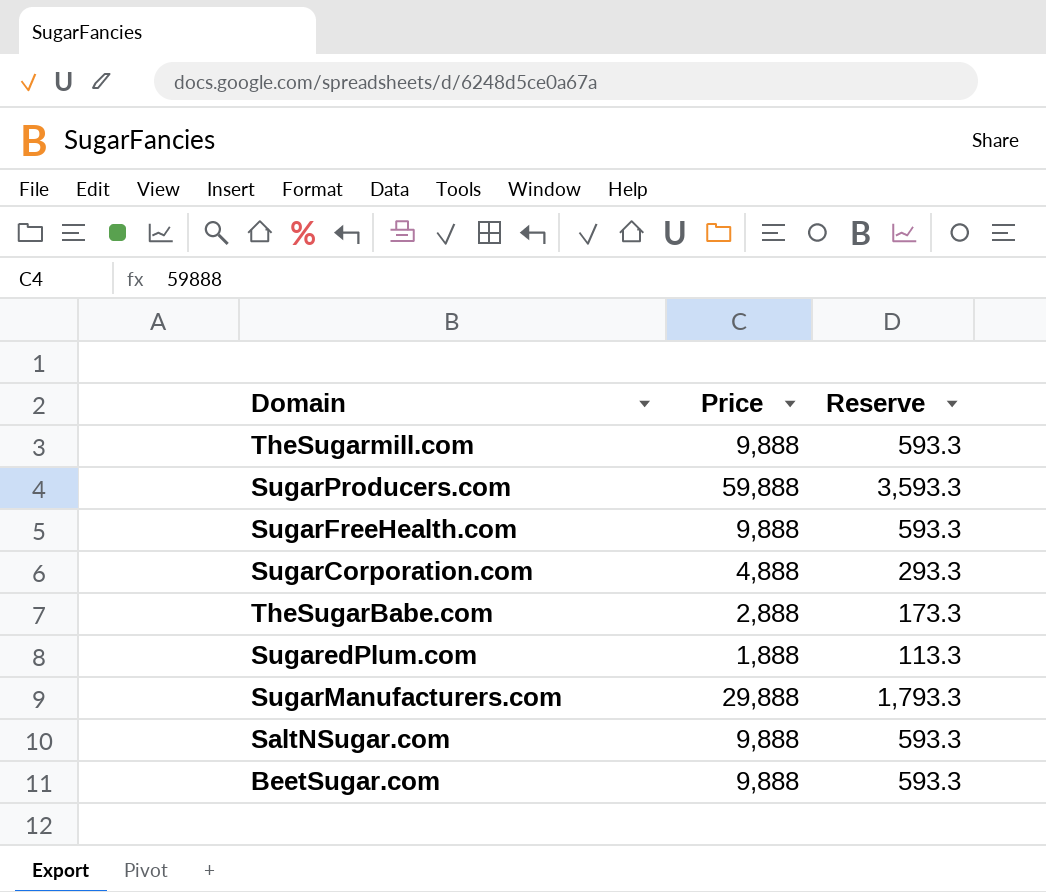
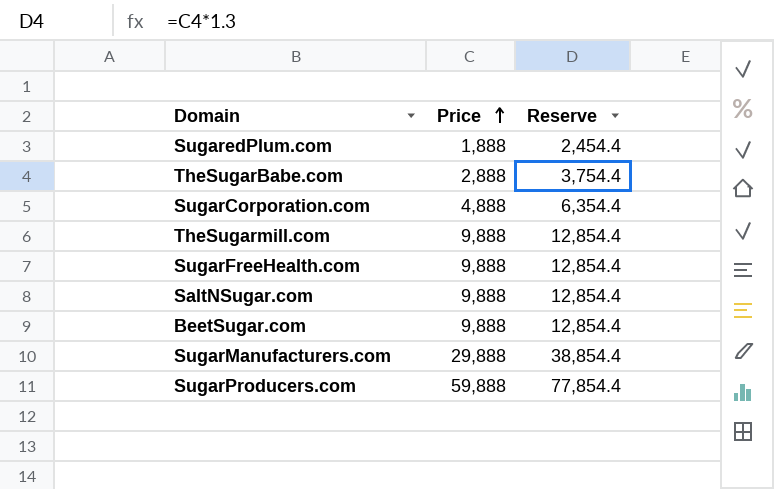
row order: none -> Price ascending
column Reserve | formula: [Price] * 0.06 -> [Price] * 1.3

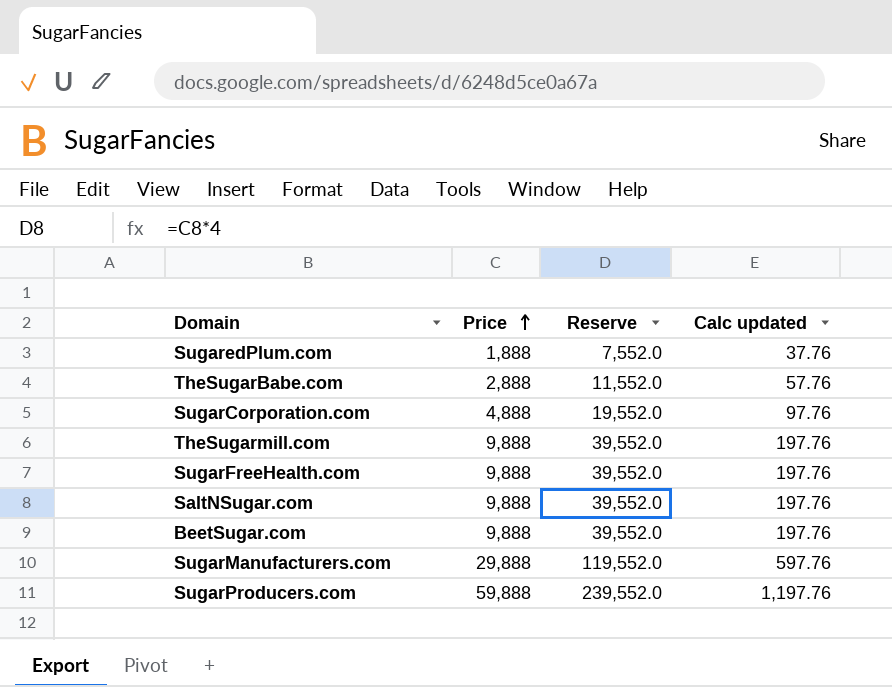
column Reserve | formula: [Price] * 1.3 -> [Price] * 4
column Calc updated | formula: none -> [Price] * 0.02

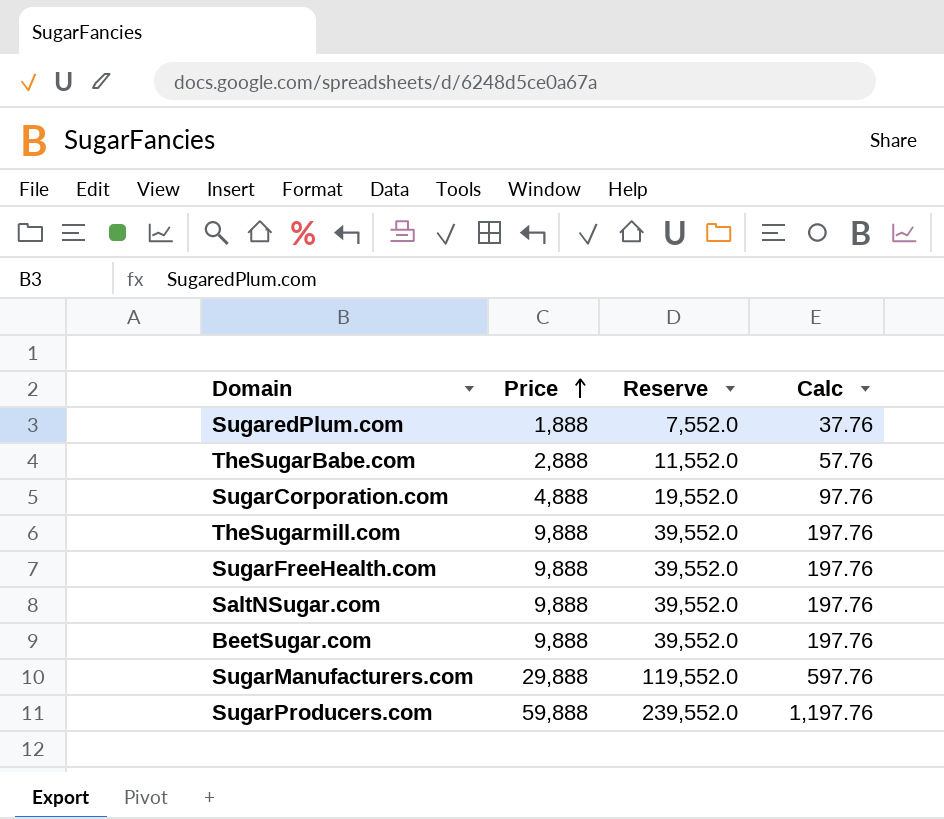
column name: Calc updated -> Calc

